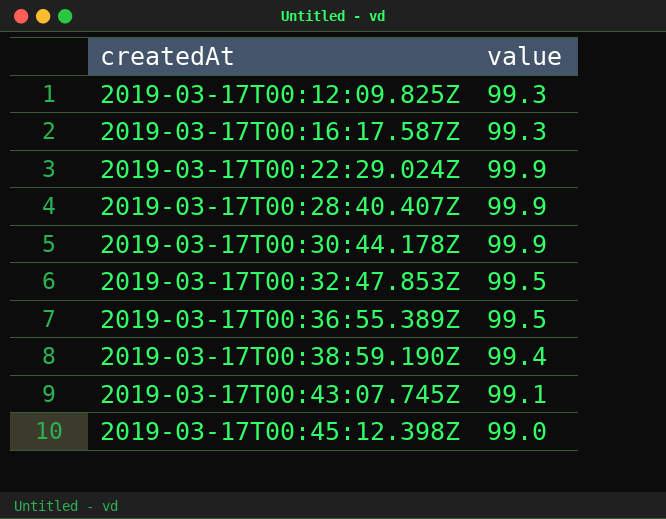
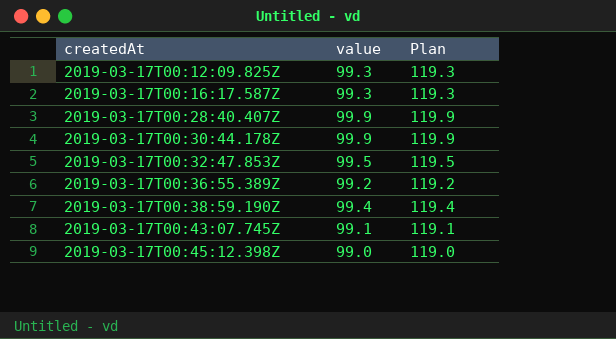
column Plan | formula: none -> [value] + 20
row 2019-03-17T00:22:29.024Z: 99.9 -> none
2019-03-17T00:36:55.389Z | value: 99.5 -> 99.2

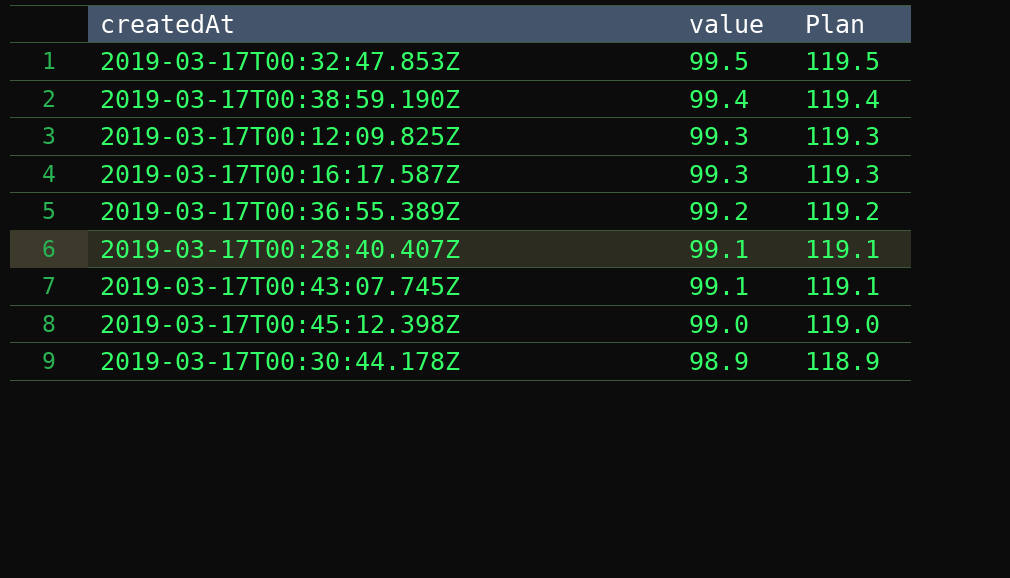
row order: createdAt ascending -> value descending
2019-03-17T00:28:40.407Z | value: 99.9 -> 99.1
2019-03-17T00:28:40.407Z | Plan: 119.9 -> 119.1
2019-03-17T00:30:44.178Z | value: 99.9 -> 98.9
2019-03-17T00:30:44.178Z | Plan: 119.9 -> 118.9

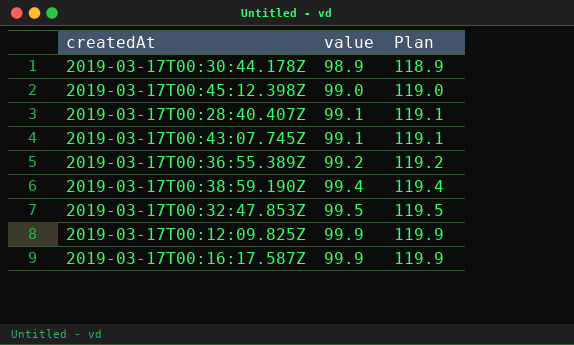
row order: value descending -> value ascending
2019-03-17T00:12:09.825Z | value: 99.3 -> 99.9
2019-03-17T00:12:09.825Z | Plan: 119.3 -> 119.9
2019-03-17T00:16:17.587Z | value: 99.3 -> 99.9
2019-03-17T00:16:17.587Z | Plan: 119.3 -> 119.9

